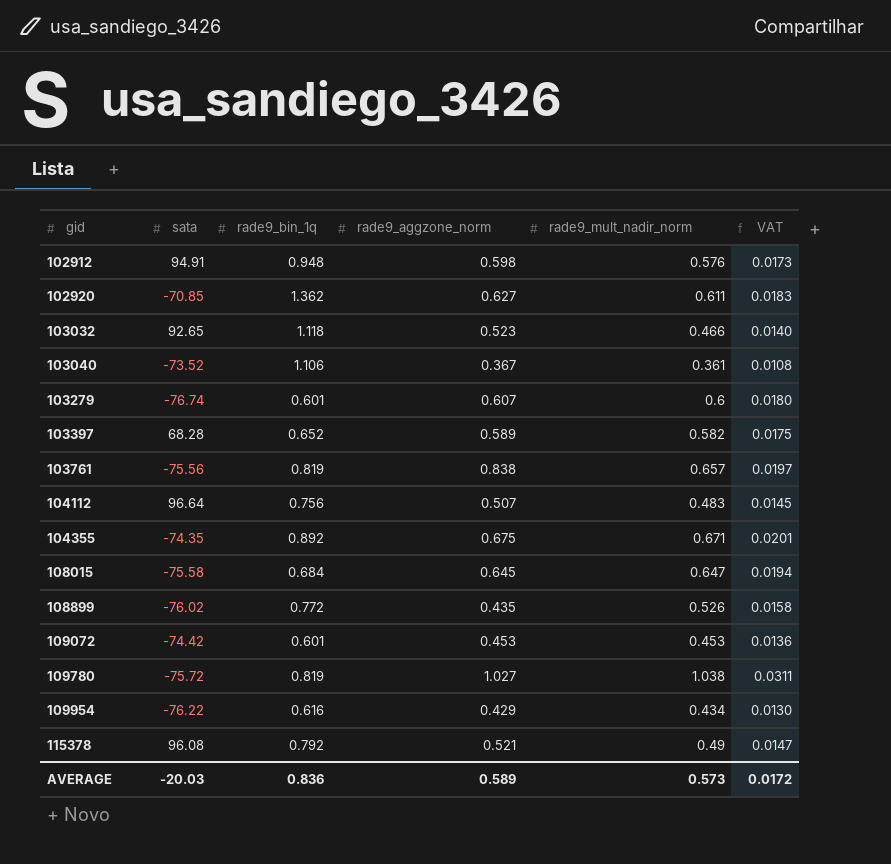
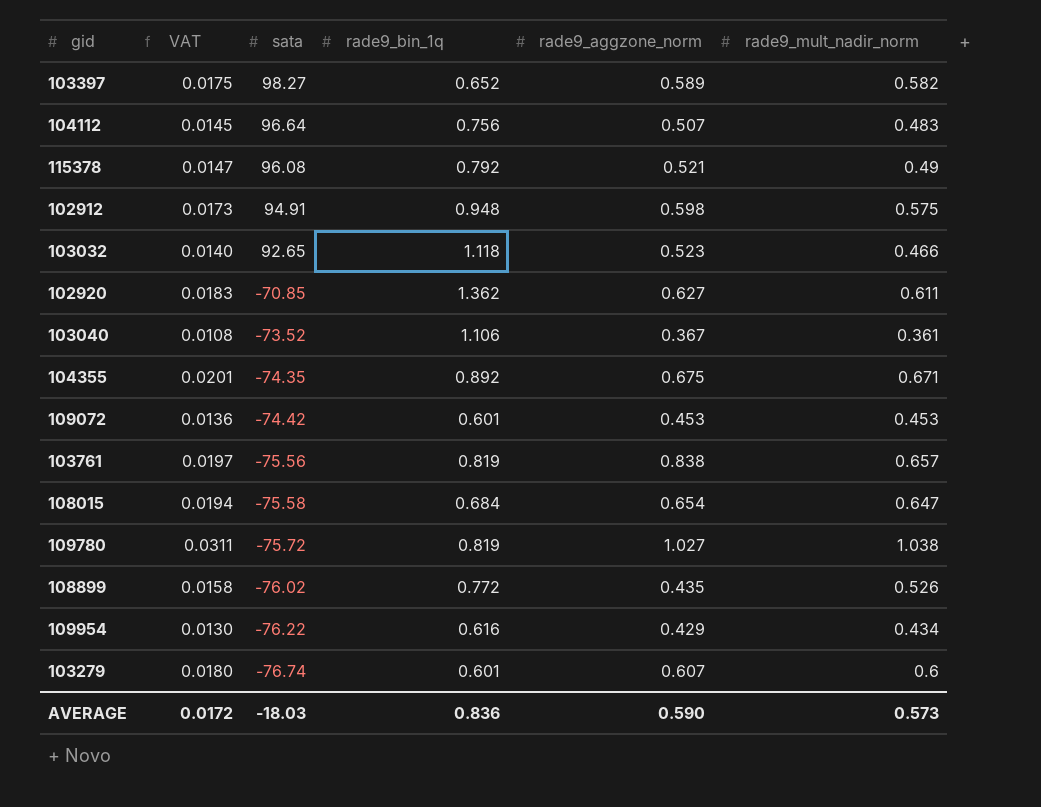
row order: gid ascending -> sata descending
column VAT | position: 6 -> 2
103397 | sata: 68.28 -> 98.27
102912 | rade9_mult_nadir_norm: 0.576 -> 0.575
108015 | rade9_aggzone_norm: 0.645 -> 0.654
AVERAGE | sata: -20.03 -> -18.03
AVERAGE | rade9_aggzone_norm: 0.589 -> 0.590

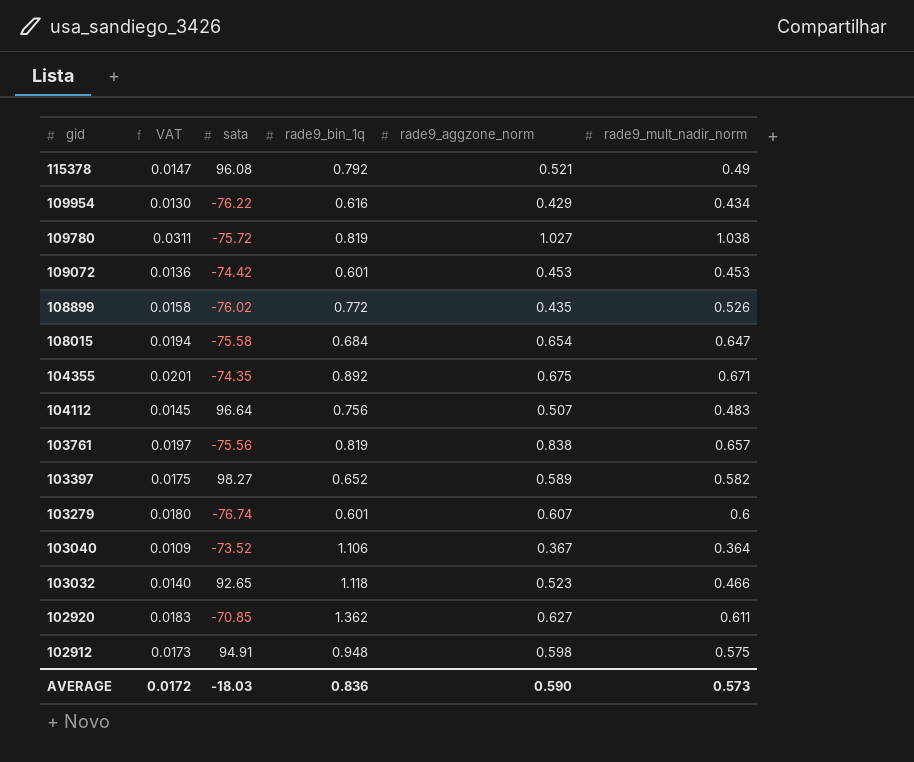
row order: sata descending -> gid descending
103040 | VAT: 0.0108 -> 0.0109
103040 | rade9_mult_nadir_norm: 0.361 -> 0.364

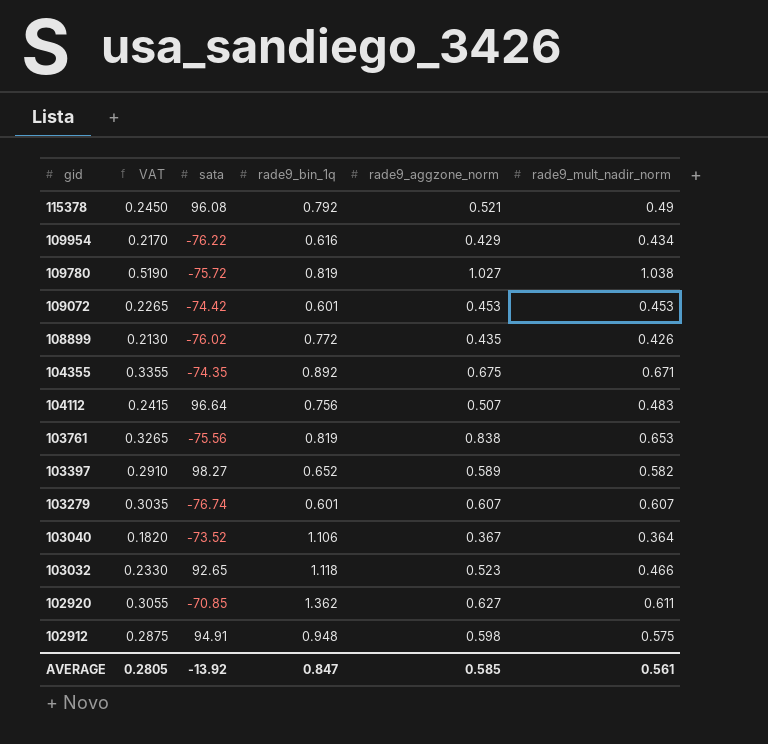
column VAT | formula: [rade9_mult_nadir_norm] * 0.03 -> [rade9_mult_nadir_norm] * 0.5
row 108015: 0.0194 | -75.58 | 0.684 | 0.654 | 0.647 -> none
108899 | rade9_mult_nadir_norm: 0.526 -> 0.426
103761 | rade9_mult_nadir_norm: 0.657 -> 0.653
103279 | rade9_mult_nadir_norm: 0.6 -> 0.607
AVERAGE | VAT: 0.0172 -> 0.2805
AVERAGE | sata: -18.03 -> -13.92
AVERAGE | rade9_bin_1q: 0.836 -> 0.847
AVERAGE | rade9_aggzone_norm: 0.590 -> 0.585
AVERAGE | rade9_mult_nadir_norm: 0.573 -> 0.561

